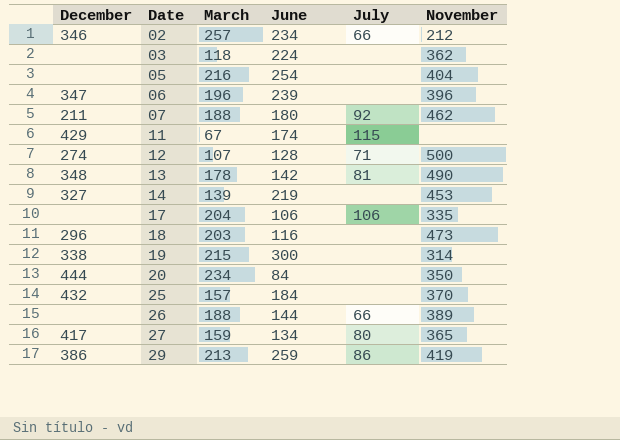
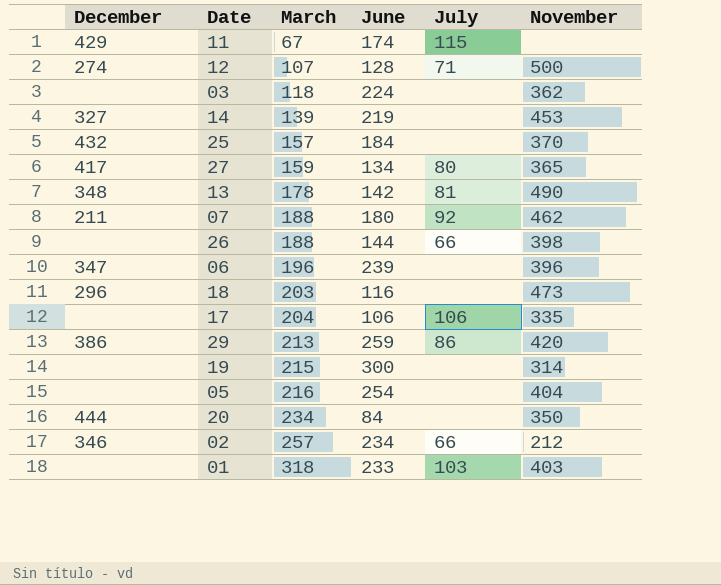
row order: Date ascending -> March ascending
26 | November: 389 -> 398
29 | November: 419 -> 420
19 | December: 338 -> none
row 01: none -> none | 318 | 233 | 103 | 403

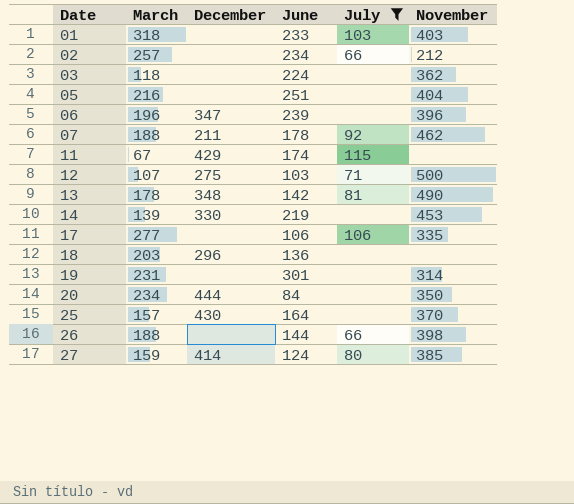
filter: none -> July != 86
row order: March ascending -> Date ascending
column December | position: 1 -> 3
02 | December: 346 -> none
05 | June: 254 -> 251
07 | June: 180 -> 178
12 | December: 274 -> 275
12 | June: 128 -> 103
14 | December: 327 -> 330
17 | March: 204 -> 277
18 | June: 116 -> 136
18 | November: 473 -> none
19 | March: 215 -> 231
19 | June: 300 -> 301
25 | December: 432 -> 430
25 | June: 184 -> 164
27 | December: 417 -> 414
27 | June: 134 -> 124
27 | November: 365 -> 385

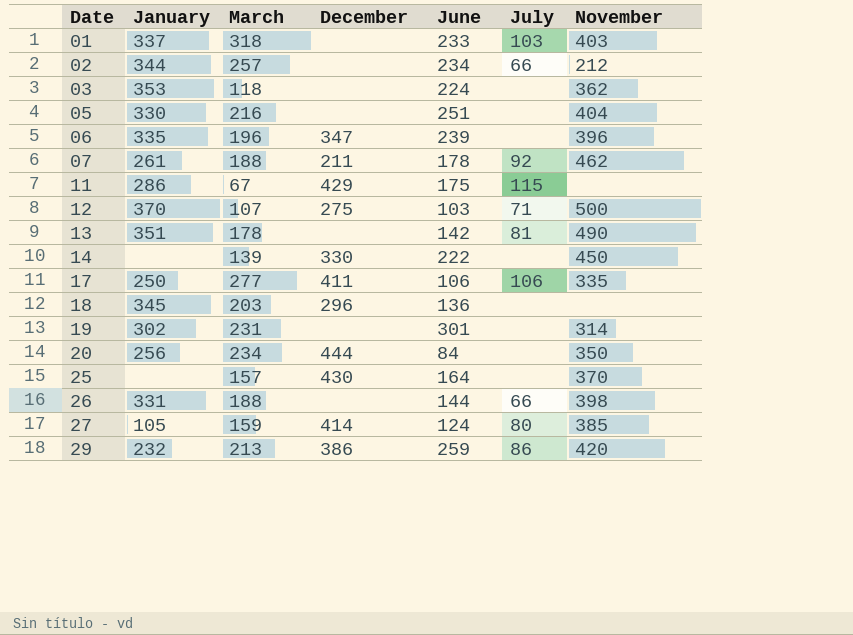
filter: July != 86 -> none
column January | position: none -> 2
11 | June: 174 -> 175
13 | December: 348 -> none
14 | June: 219 -> 222
14 | November: 453 -> 450
17 | December: none -> 411

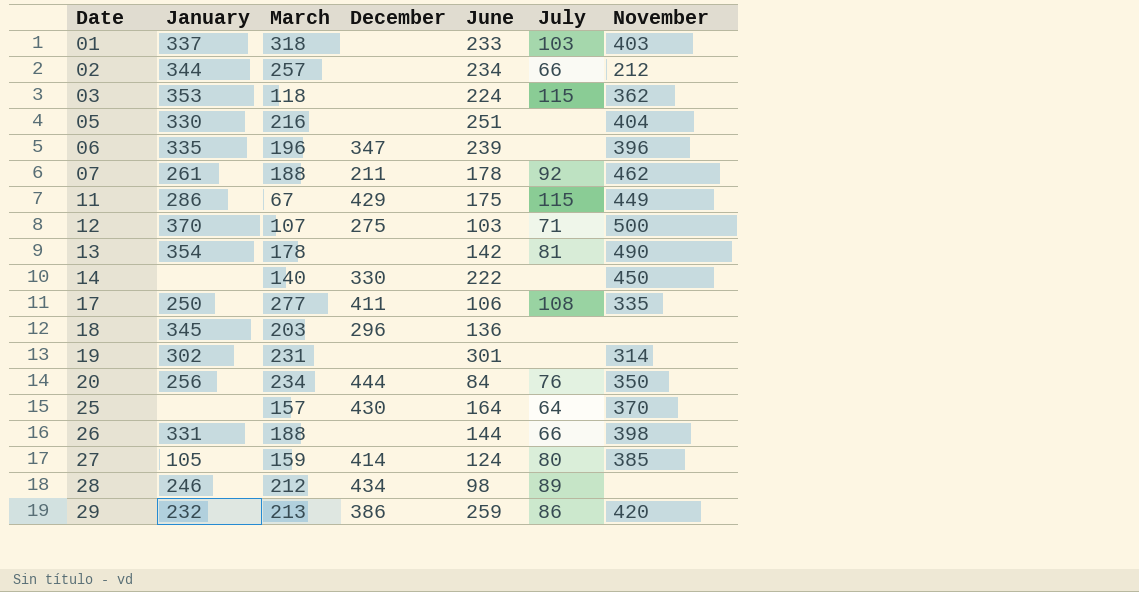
03 | July: none -> 115
11 | November: none -> 449
13 | January: 351 -> 354
14 | March: 139 -> 140
17 | July: 106 -> 108
20 | July: none -> 76
25 | July: none -> 64
row 28: none -> 246 | 212 | 434 | 98 | 89 | none

